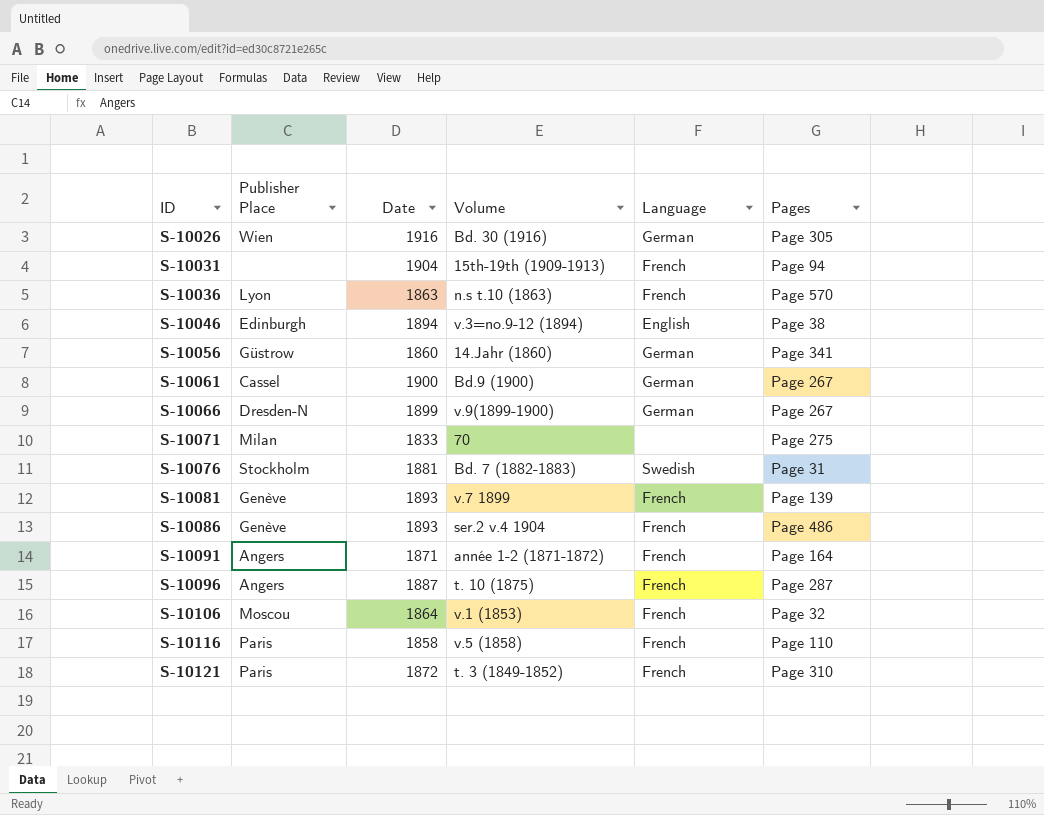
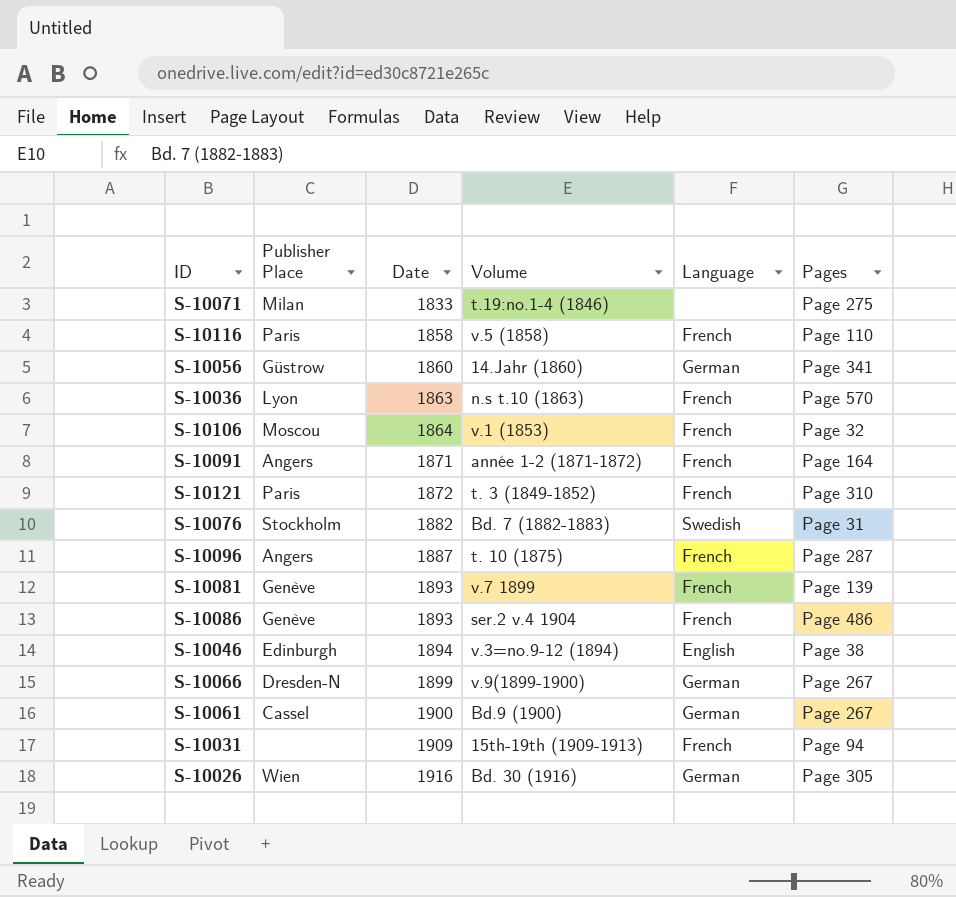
row order: ID ascending -> Date ascending
S-10071 | Volume: 70 -> t.19:no.1-4 (1846)
S-10076 | Date: 1881 -> 1882
S-10031 | Date: 1904 -> 1909

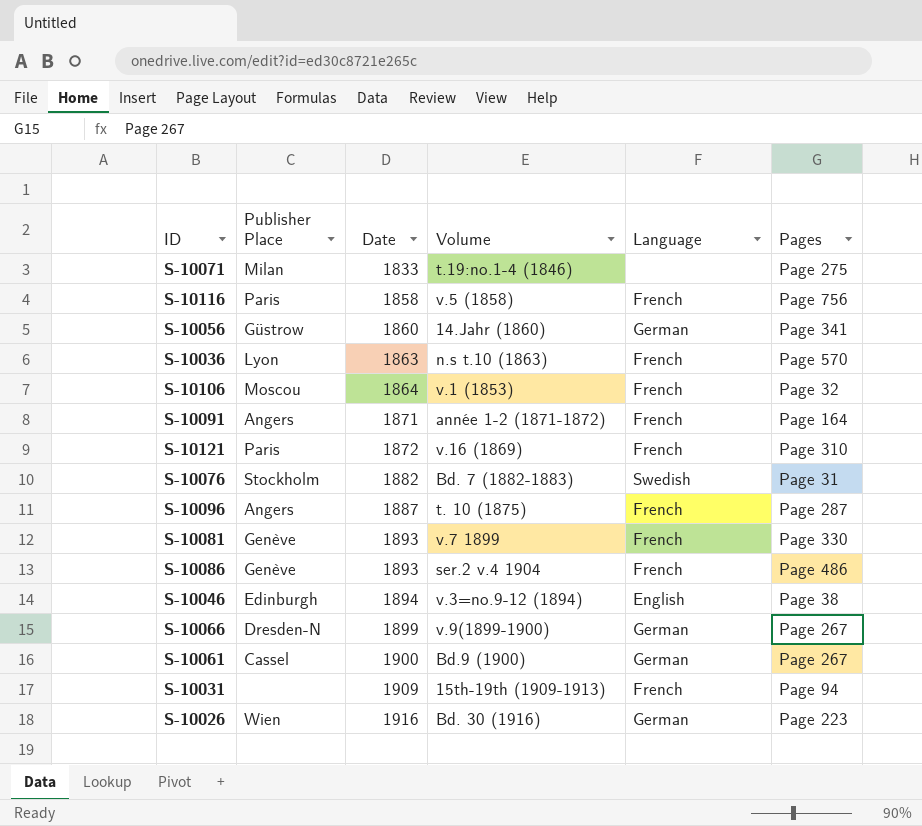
S-10116 | Pages: Page 110 -> Page 756
S-10121 | Volume: t. 3 (1849-1852) -> v.16 (1869)
S-10081 | Pages: Page 139 -> Page 330
S-10026 | Pages: Page 305 -> Page 223

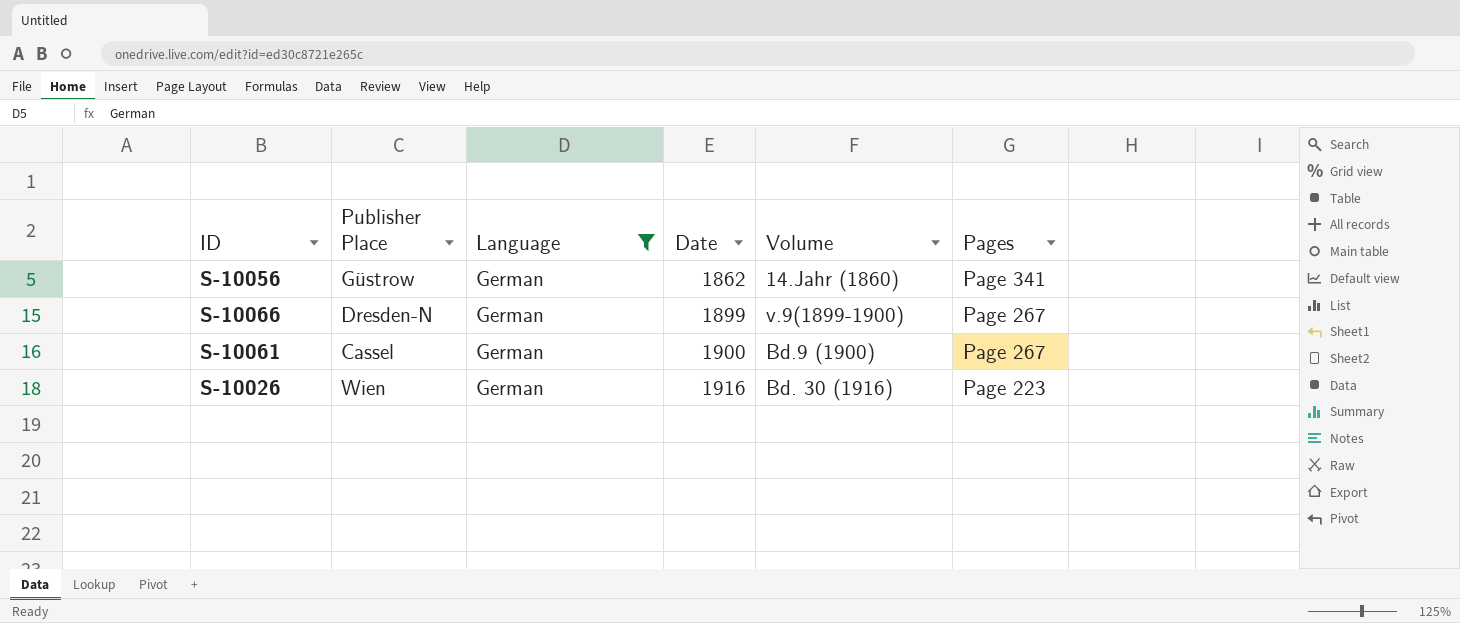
filter: none -> Language = German
column Language | position: 5 -> 3
S-10056 | Date: 1860 -> 1862

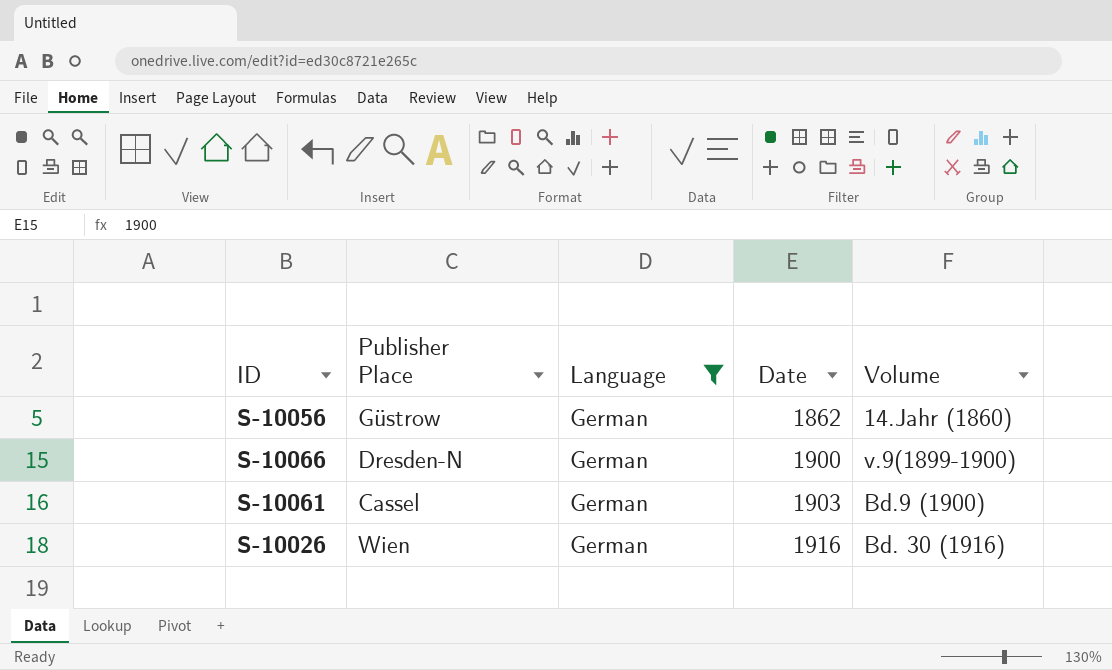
column Pages | position: 6 -> none
S-10066 | Date: 1899 -> 1900
S-10061 | Date: 1900 -> 1903

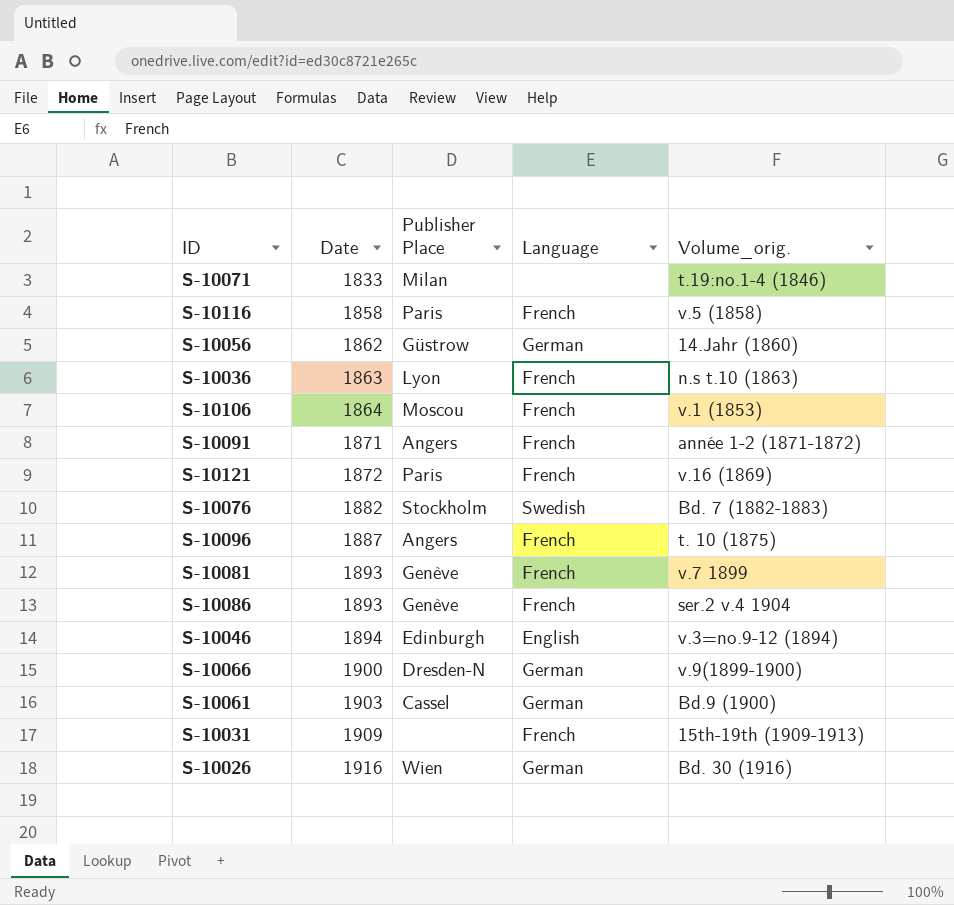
filter: Language = German -> none
column Date | position: 4 -> 2
column name: Volume -> Volume_orig.

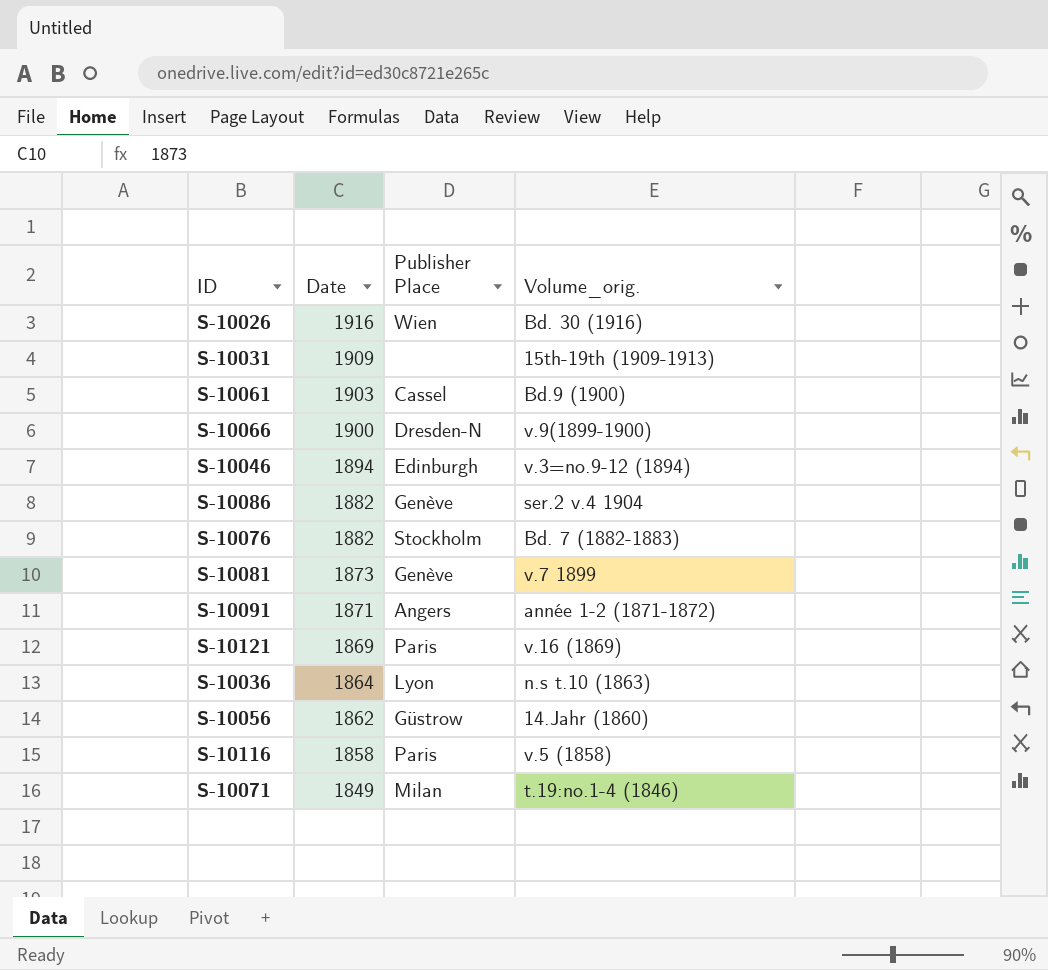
row order: Date ascending -> Date descending
column Language | position: 4 -> none
row S-10106: 1864 | Moscou | French | v.1 (1853) -> none
row S-10096: 1887 | Angers | French | t. 10 (1875) -> none
S-10086 | Date: 1893 -> 1882
S-10081 | Date: 1893 -> 1873
S-10121 | Date: 1872 -> 1869
S-10036 | Date: 1863 -> 1864
S-10071 | Date: 1833 -> 1849

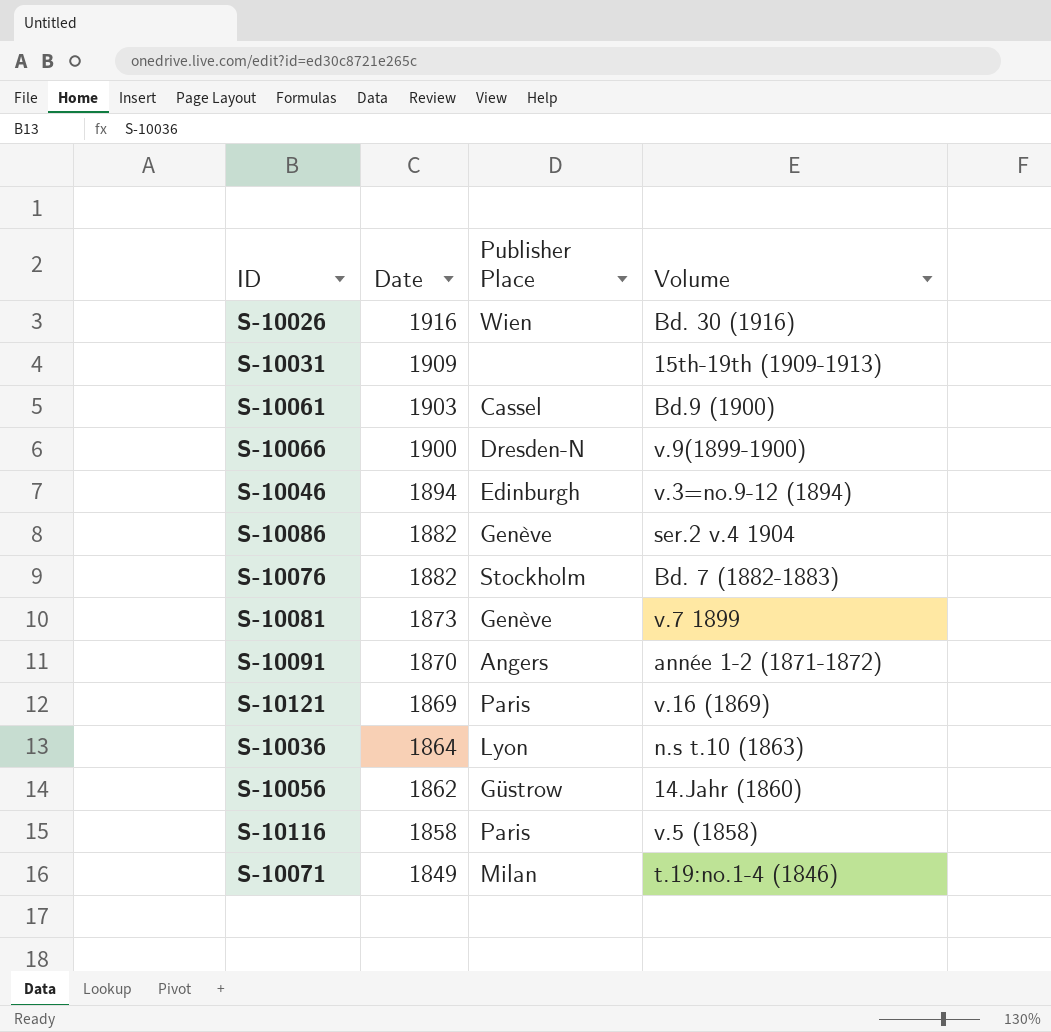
column name: Volume_orig. -> Volume
S-10091 | Date: 1871 -> 1870

